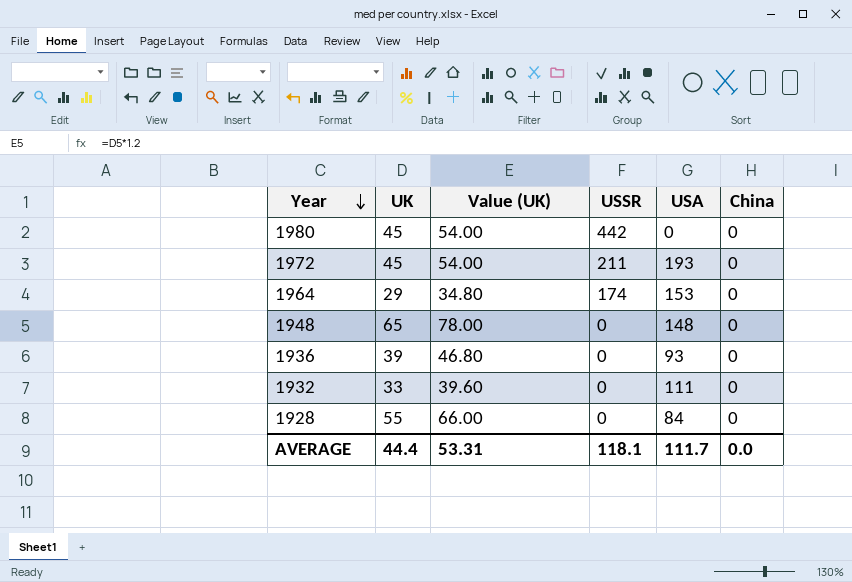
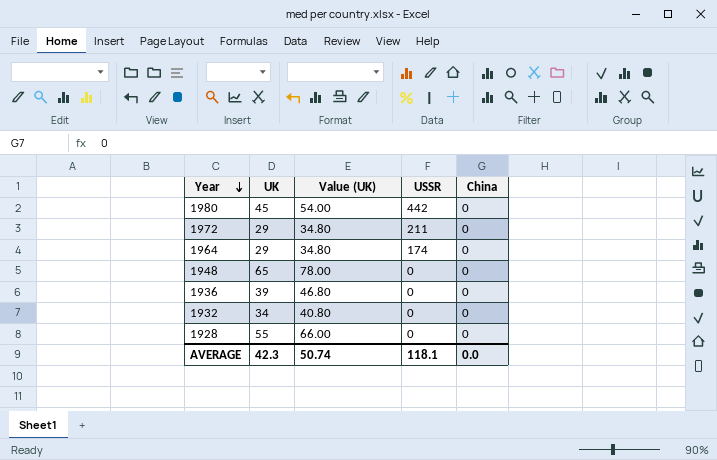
column USA | position: 5 -> none
1972 | UK: 45 -> 29
1972 | Value (UK): 54.00 -> 34.80
1932 | UK: 33 -> 34
1932 | Value (UK): 39.60 -> 40.80
AVERAGE | UK: 44.4 -> 42.3
AVERAGE | Value (UK): 53.31 -> 50.74

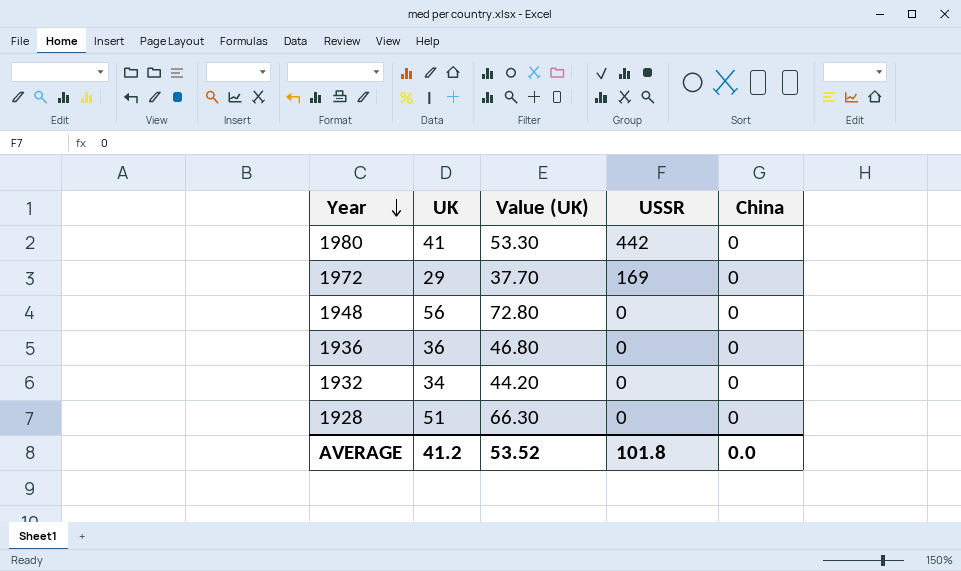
column Value (UK) | formula: [UK] * 1.2 -> [UK] * 1.3
row 1964: 29 | 34.80 | 174 | 0 -> none
1980 | UK: 45 -> 41
1972 | USSR: 211 -> 169
1948 | UK: 65 -> 56
1936 | UK: 39 -> 36
1928 | UK: 55 -> 51
AVERAGE | UK: 42.3 -> 41.2
AVERAGE | Value (UK): 50.74 -> 53.52
AVERAGE | USSR: 118.1 -> 101.8

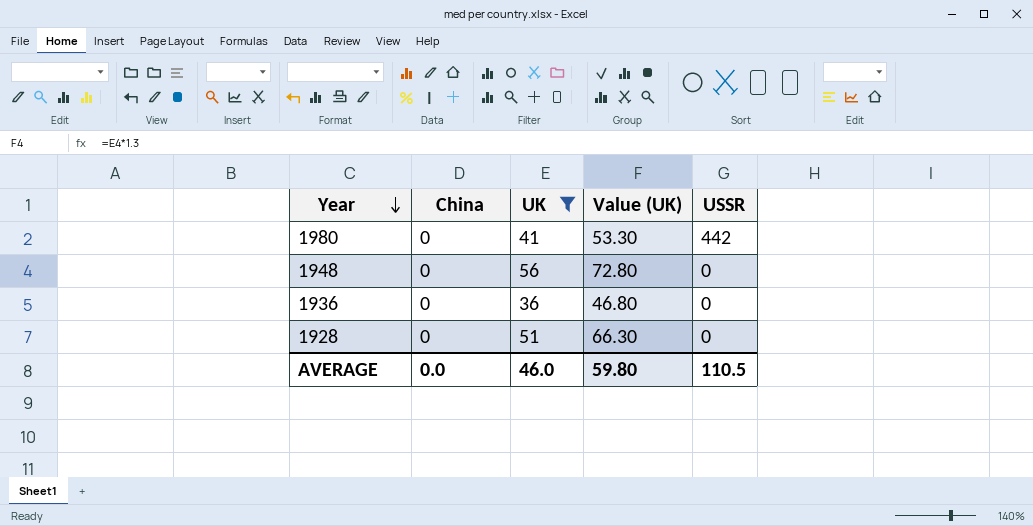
filter: none -> UK >= 36
column China | position: 5 -> 2
AVERAGE | UK: 41.2 -> 46.0
AVERAGE | Value (UK): 53.52 -> 59.80
AVERAGE | USSR: 101.8 -> 110.5

